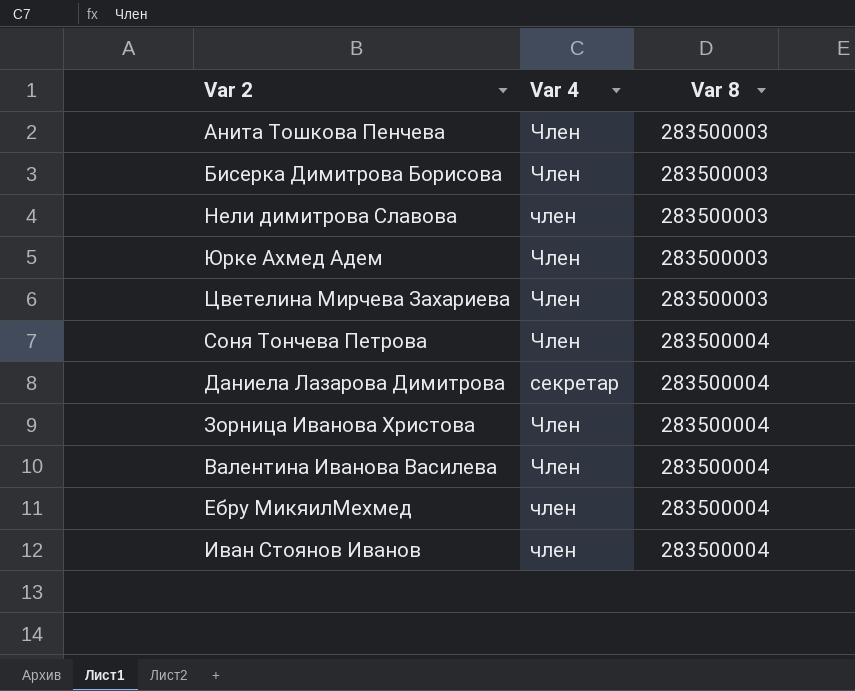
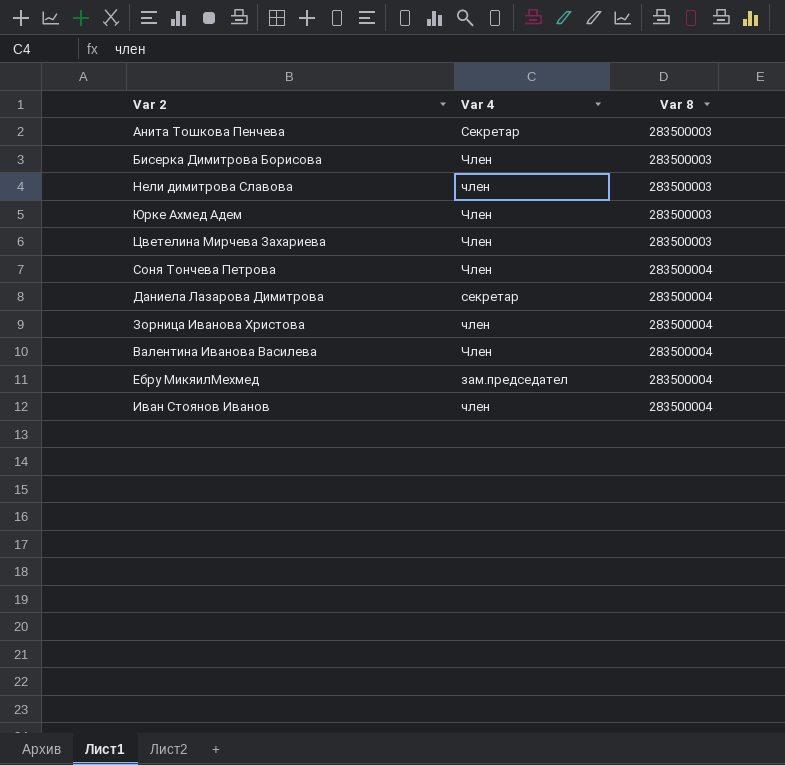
Анита Тошкова Пенчева | Var 4: Член -> Секретар
Зорница Иванова Христова | Var 4: Член -> член
Ебру МикяилМехмед | Var 4: член -> зам.председател

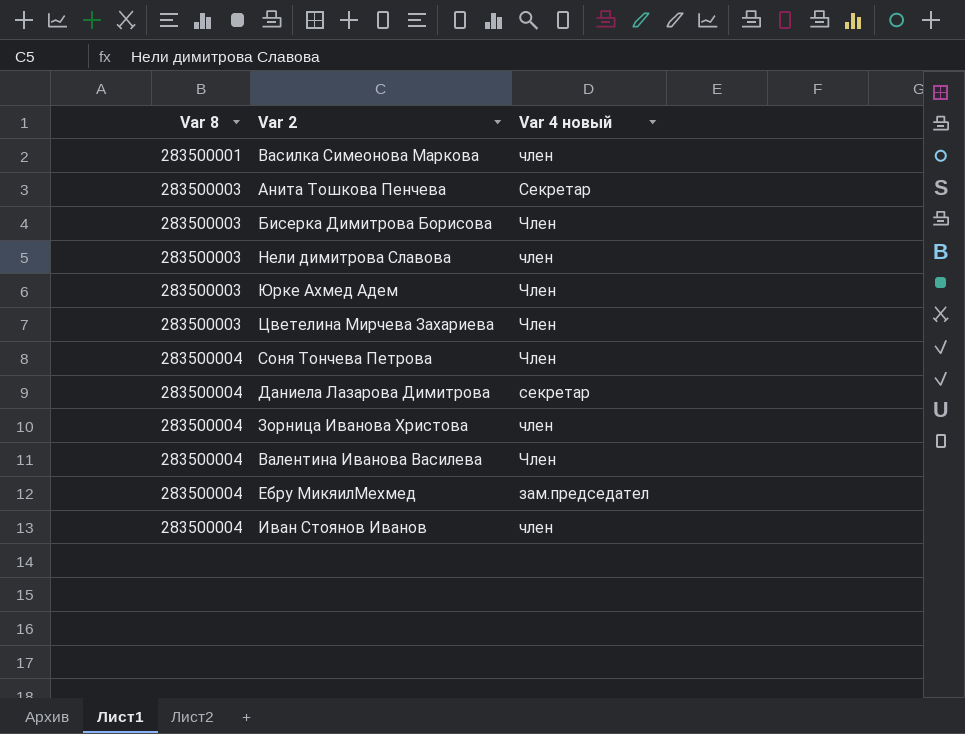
column Var 8 | position: 3 -> 1
column name: Var 4 -> Var 4 новый
row Василка Симеонова Маркова: none -> 283500001 | член

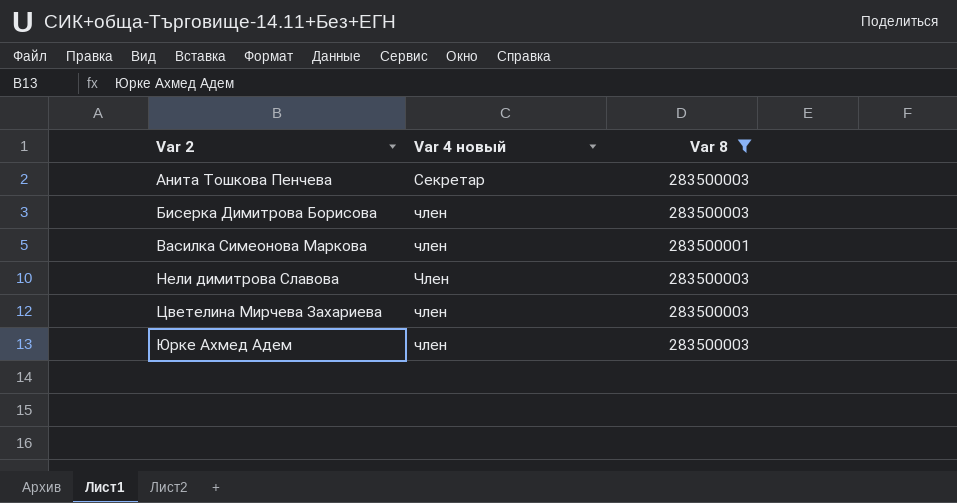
filter: none -> Var 8 != 283500004
row order: Var 8 ascending -> Var 2 ascending
column Var 8 | position: 1 -> 3
Бисерка Димитрова Борисова | Var 4 новый: Член -> член
Нели димитрова Славова | Var 4 новый: член -> Член
Цветелина Мирчева Захариева | Var 4 новый: Член -> член
Юрке Ахмед Адем | Var 4 новый: Член -> член

